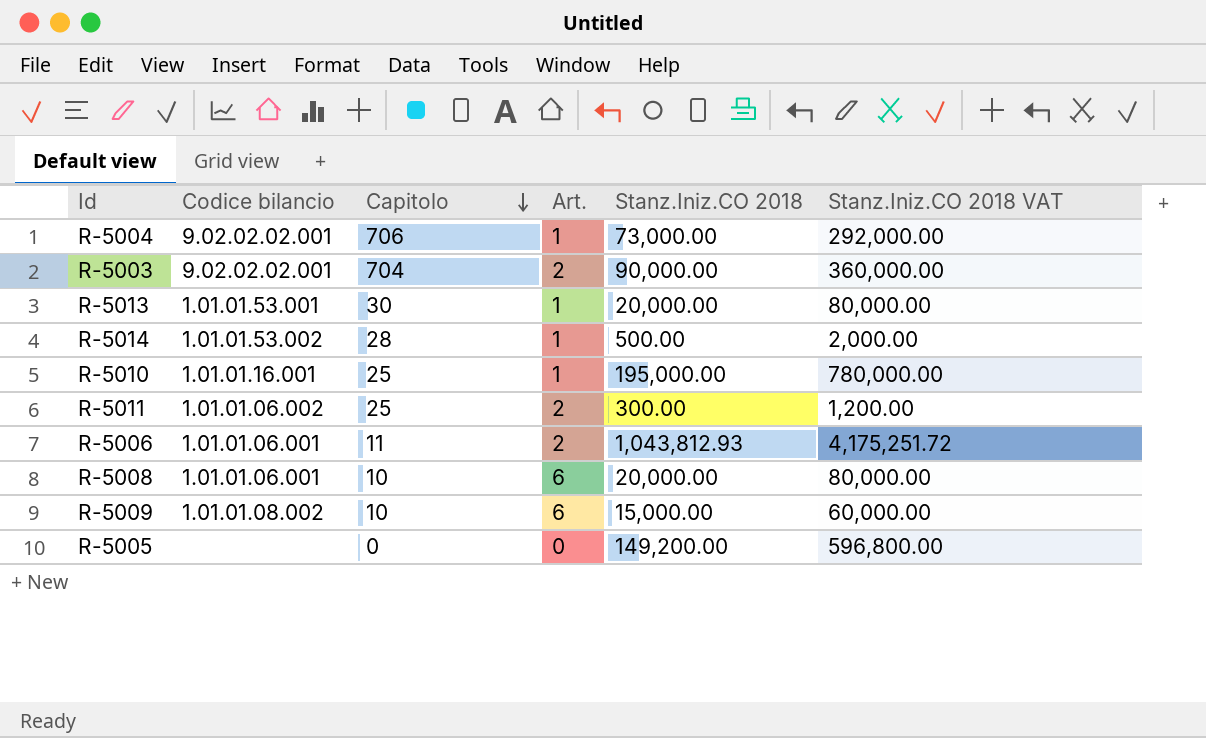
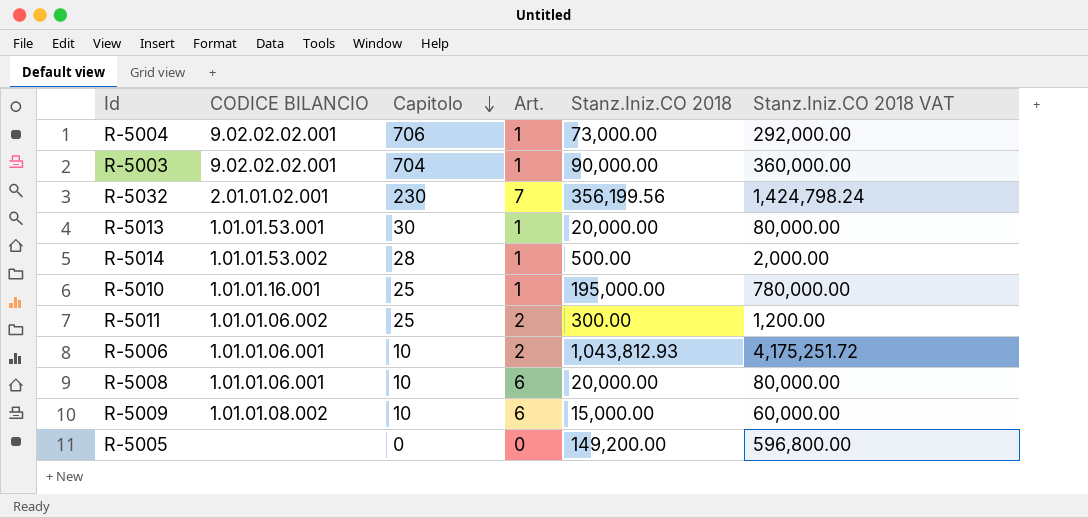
column name: Codice bilancio -> CODICE BILANCIO
R-5003 | Art.: 2 -> 1
row R-5032: none -> 2.01.01.02.001 | 230 | 7 | 356,199.56 | 1,424,798.24
R-5006 | Capitolo: 11 -> 10

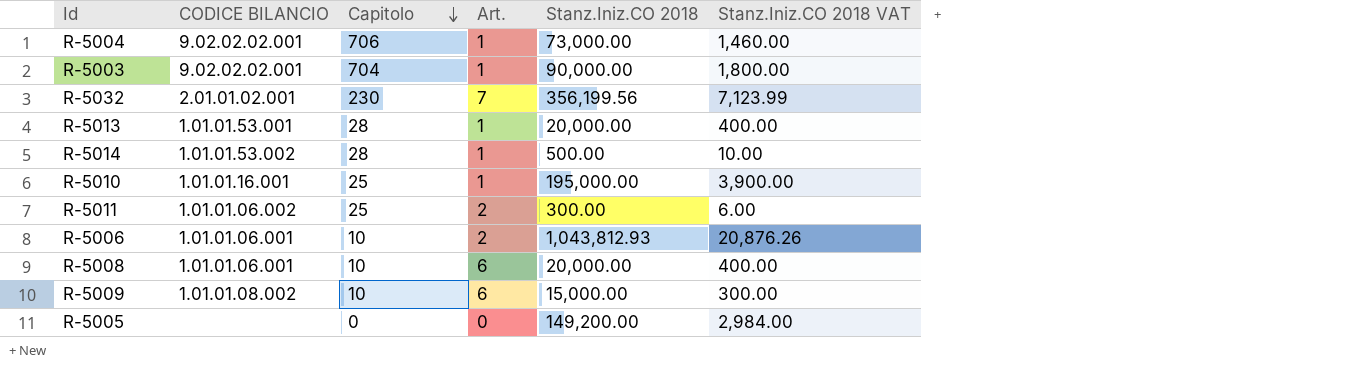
column Stanz.Iniz.CO 2018 VAT | formula: [Stanz.Iniz.CO 2018] * 4 -> [Stanz.Iniz.CO 2018] * 0.02
R-5013 | Capitolo: 30 -> 28

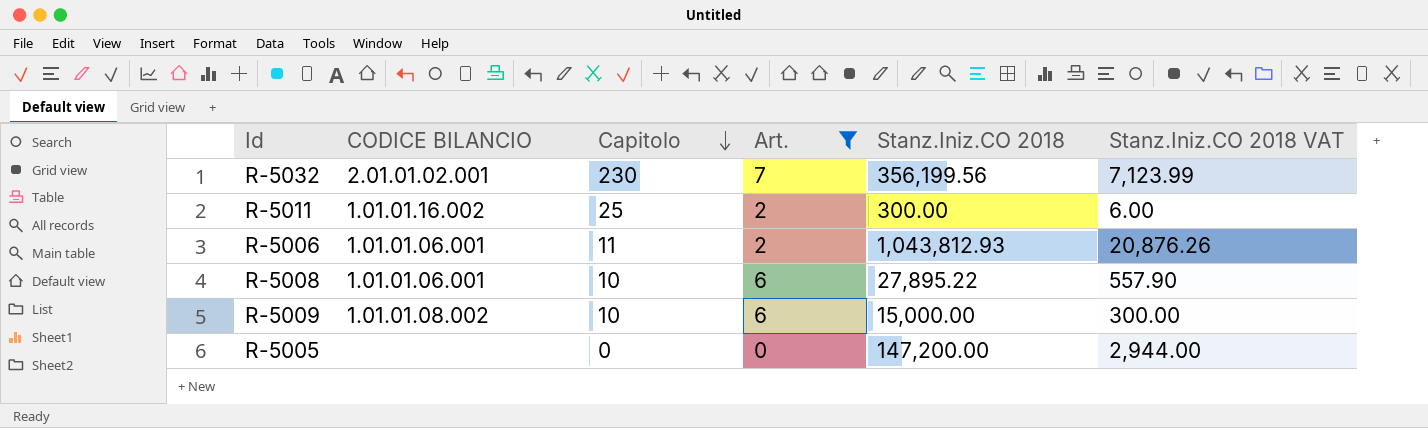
filter: none -> Art. != 1
R-5011 | CODICE BILANCIO: 1.01.01.06.002 -> 1.01.01.16.002
R-5006 | Capitolo: 10 -> 11
R-5008 | Stanz.Iniz.CO 2018: 20,000.00 -> 27,895.22
R-5008 | Stanz.Iniz.CO 2018 VAT: 400.00 -> 557.90
R-5005 | Stanz.Iniz.CO 2018: 149,200.00 -> 147,200.00
R-5005 | Stanz.Iniz.CO 2018 VAT: 2,984.00 -> 2,944.00

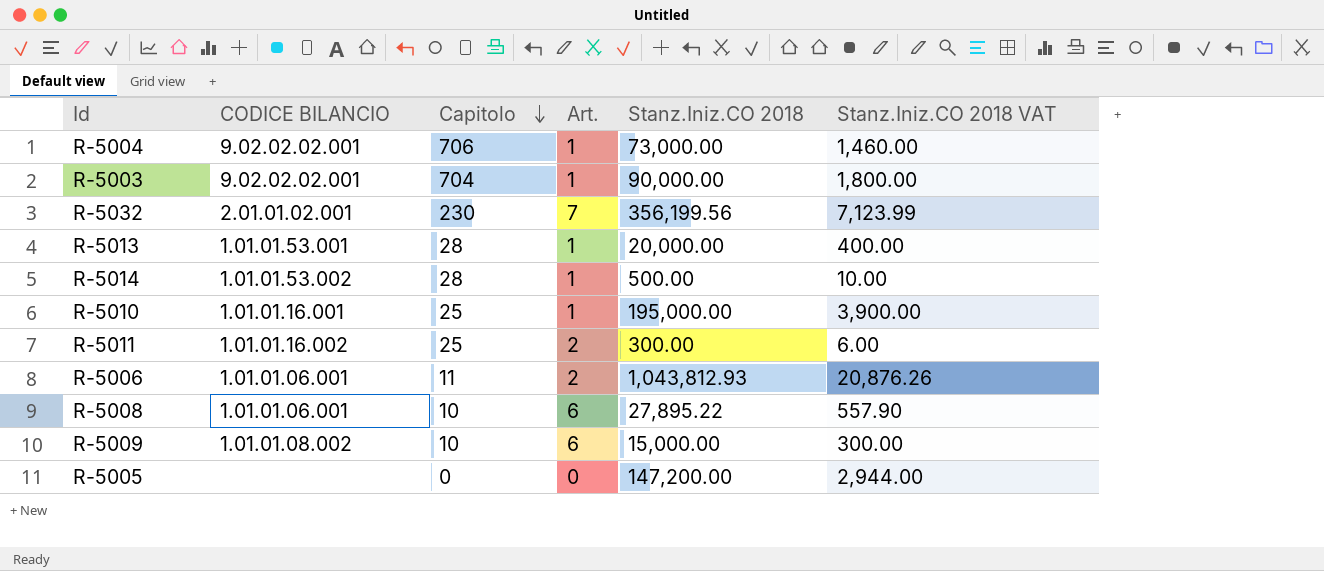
filter: Art. != 1 -> none

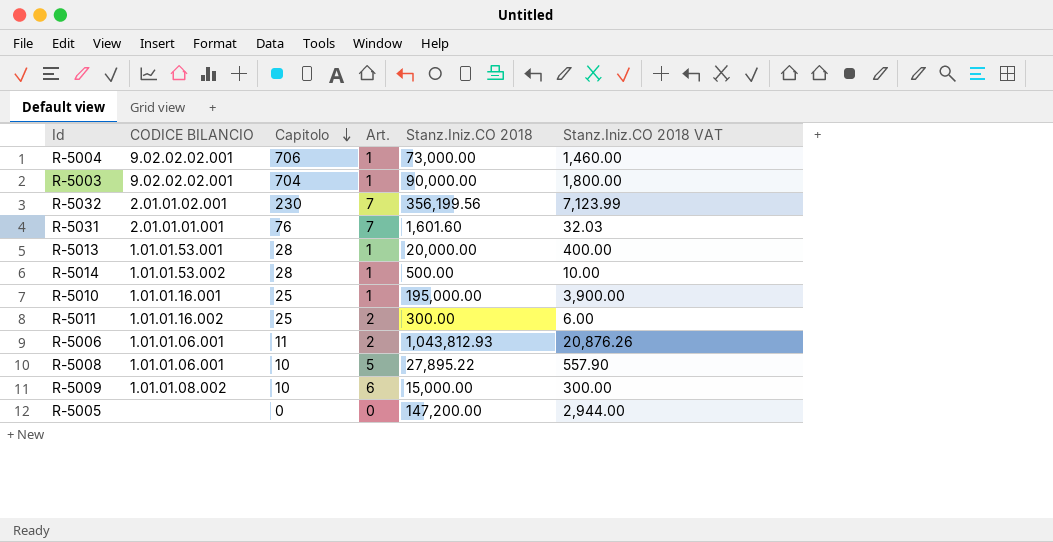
row R-5031: none -> 2.01.01.01.001 | 76 | 7 | 1,601.60 | 32.03
R-5008 | Art.: 6 -> 5

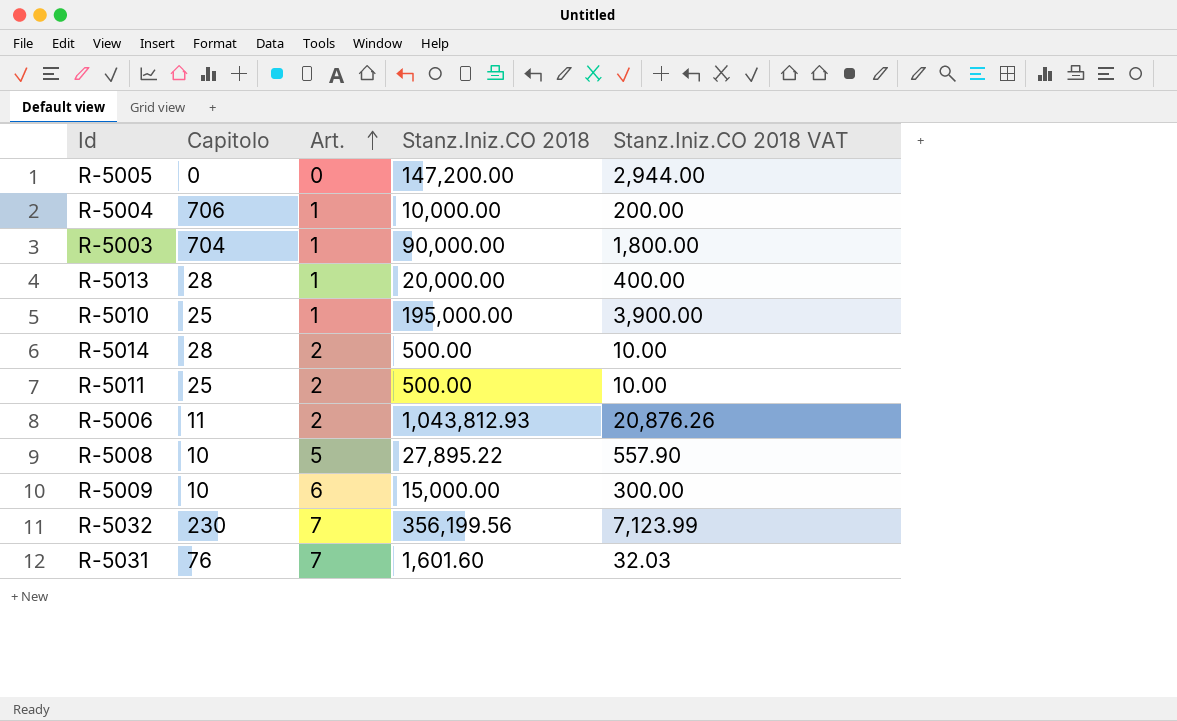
row order: Capitolo descending -> Art. ascending
column CODICE BILANCIO | position: 2 -> none
R-5004 | Stanz.Iniz.CO 2018: 73,000.00 -> 10,000.00
R-5004 | Stanz.Iniz.CO 2018 VAT: 1,460.00 -> 200.00
R-5014 | Art.: 1 -> 2
R-5011 | Stanz.Iniz.CO 2018: 300.00 -> 500.00
R-5011 | Stanz.Iniz.CO 2018 VAT: 6.00 -> 10.00

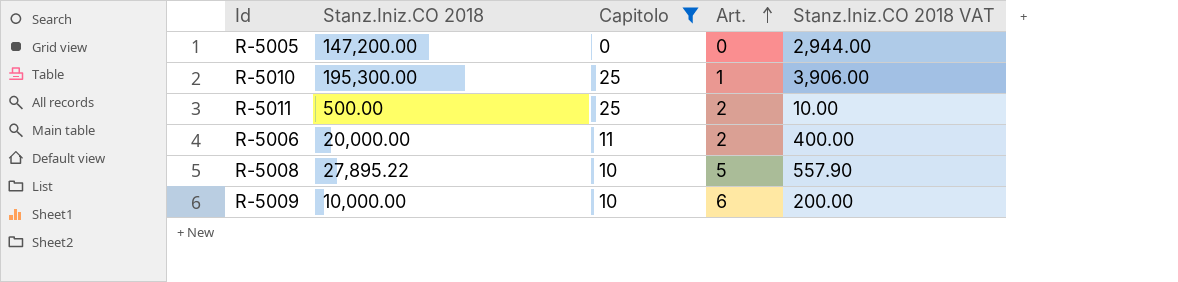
filter: none -> Capitolo <= 25
column Stanz.Iniz.CO 2018 | position: 4 -> 2
R-5010 | Stanz.Iniz.CO 2018: 195,000.00 -> 195,300.00
R-5010 | Stanz.Iniz.CO 2018 VAT: 3,900.00 -> 3,906.00
R-5006 | Stanz.Iniz.CO 2018: 1,043,812.93 -> 20,000.00
R-5006 | Stanz.Iniz.CO 2018 VAT: 20,876.26 -> 400.00
R-5009 | Stanz.Iniz.CO 2018: 15,000.00 -> 10,000.00
R-5009 | Stanz.Iniz.CO 2018 VAT: 300.00 -> 200.00

